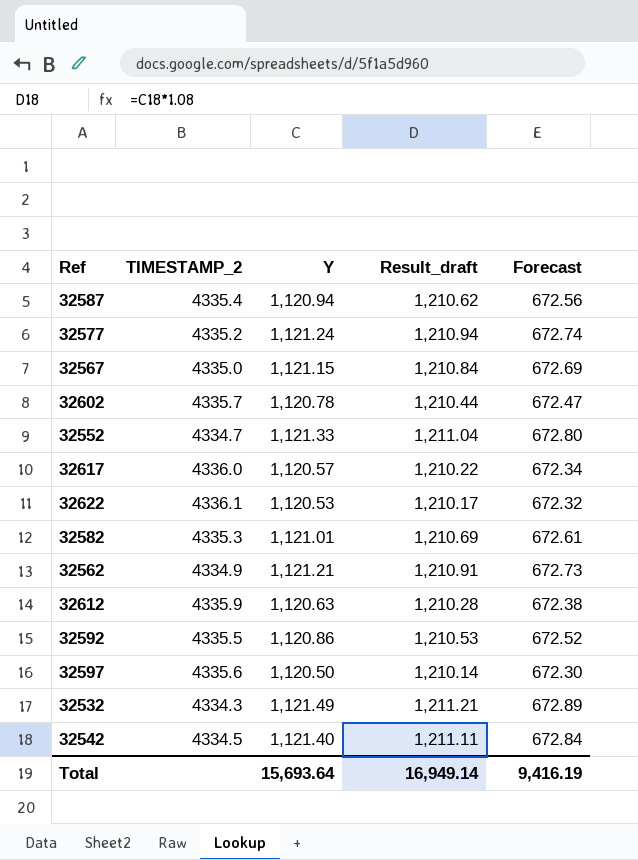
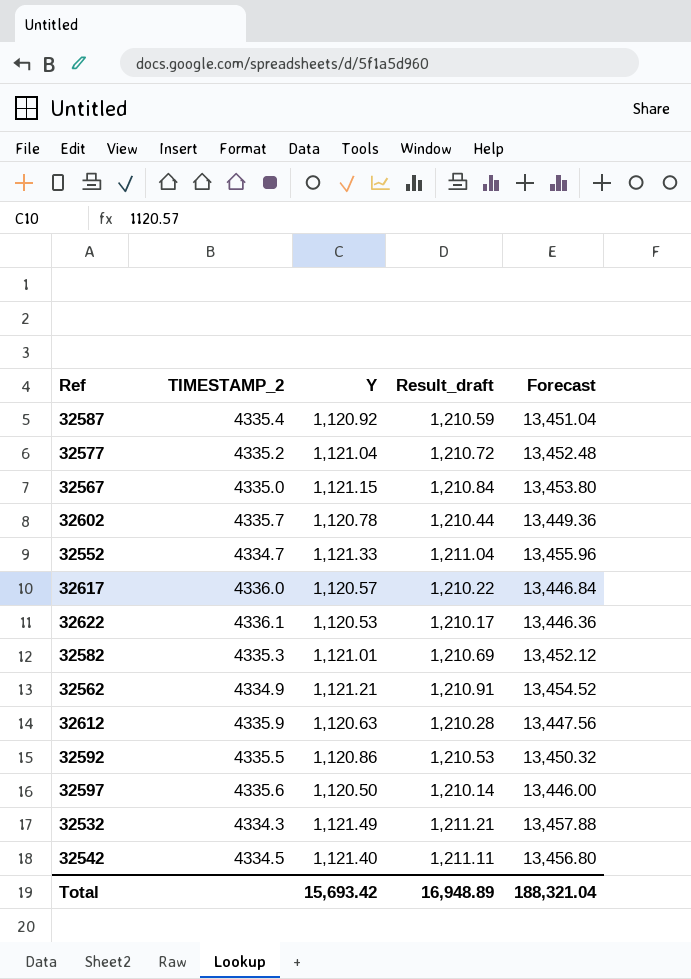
column Forecast | formula: [Y] * 0.6 -> [Y] * 12
32587 | Y: 1,120.94 -> 1,120.92
32587 | Result_draft: 1,210.62 -> 1,210.59
32577 | Y: 1,121.24 -> 1,121.04
32577 | Result_draft: 1,210.94 -> 1,210.72
Total | Y: 15,693.64 -> 15,693.42
Total | Result_draft: 16,949.14 -> 16,948.89
Total | Forecast: 9,416.19 -> 188,321.04

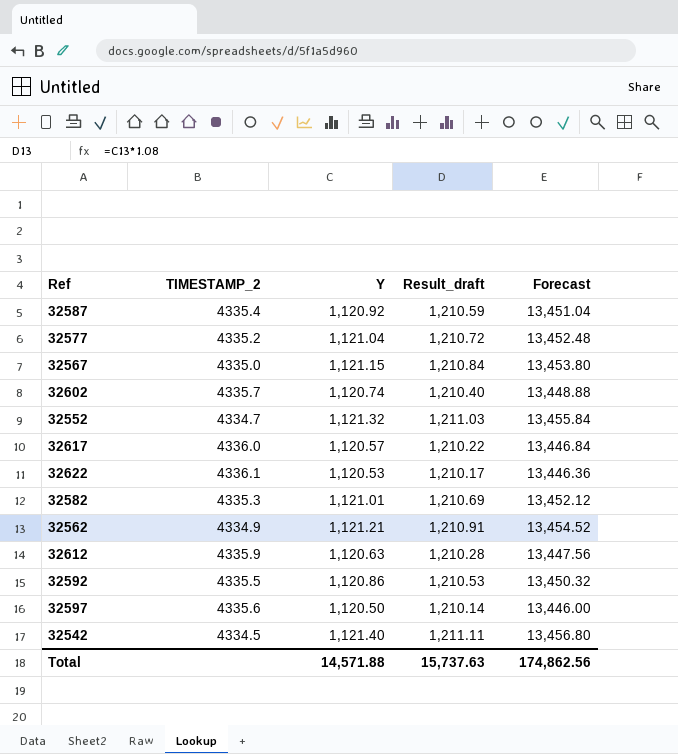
row 32532: 4334.3 | 1,121.49 | 1,211.21 | 13,457.88 -> none
32602 | Y: 1,120.78 -> 1,120.74
32602 | Result_draft: 1,210.44 -> 1,210.40
32602 | Forecast: 13,449.36 -> 13,448.88
32552 | Y: 1,121.33 -> 1,121.32
32552 | Result_draft: 1,211.04 -> 1,211.03
32552 | Forecast: 13,455.96 -> 13,455.84
Total | Y: 15,693.42 -> 14,571.88
Total | Result_draft: 16,948.89 -> 15,737.63
Total | Forecast: 188,321.04 -> 174,862.56

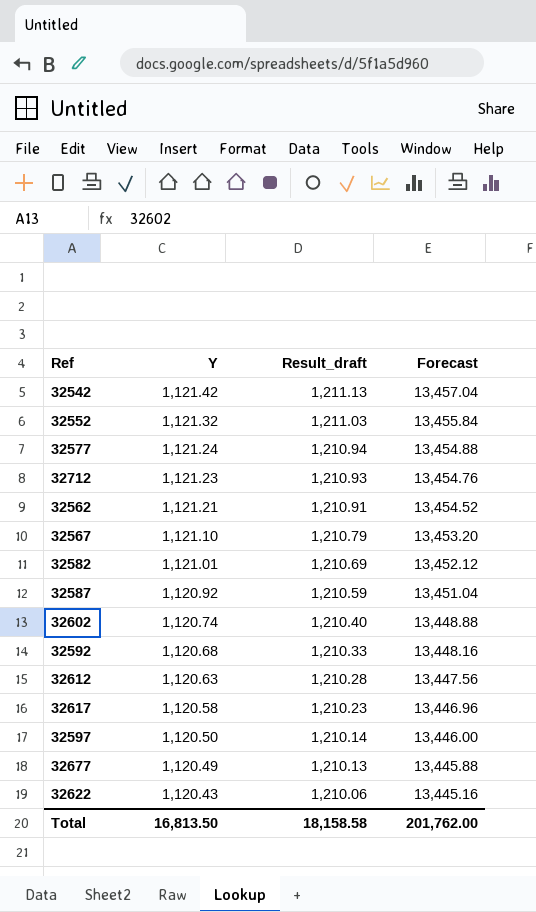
row order: none -> Y descending
column TIMESTAMP_2 | position: 2 -> none
32542 | Y: 1,121.40 -> 1,121.42
32542 | Result_draft: 1,211.11 -> 1,211.13
32542 | Forecast: 13,456.80 -> 13,457.04
32577 | Y: 1,121.04 -> 1,121.24
32577 | Result_draft: 1,210.72 -> 1,210.94
32577 | Forecast: 13,452.48 -> 13,454.88
row 32712: none -> 1,121.23 | 1,210.93 | 13,454.76
32567 | Y: 1,121.15 -> 1,121.10
32567 | Result_draft: 1,210.84 -> 1,210.79
32567 | Forecast: 13,453.80 -> 13,453.20
32592 | Y: 1,120.86 -> 1,120.68
32592 | Result_draft: 1,210.53 -> 1,210.33
32592 | Forecast: 13,450.32 -> 13,448.16
32617 | Y: 1,120.57 -> 1,120.58
32617 | Result_draft: 1,210.22 -> 1,210.23
32617 | Forecast: 13,446.84 -> 13,446.96
row 32677: none -> 1,120.49 | 1,210.13 | 13,445.88
32622 | Y: 1,120.53 -> 1,120.43
32622 | Result_draft: 1,210.17 -> 1,210.06
32622 | Forecast: 13,446.36 -> 13,445.16
Total | Y: 14,571.88 -> 16,813.50
Total | Result_draft: 15,737.63 -> 18,158.58
Total | Forecast: 174,862.56 -> 201,762.00

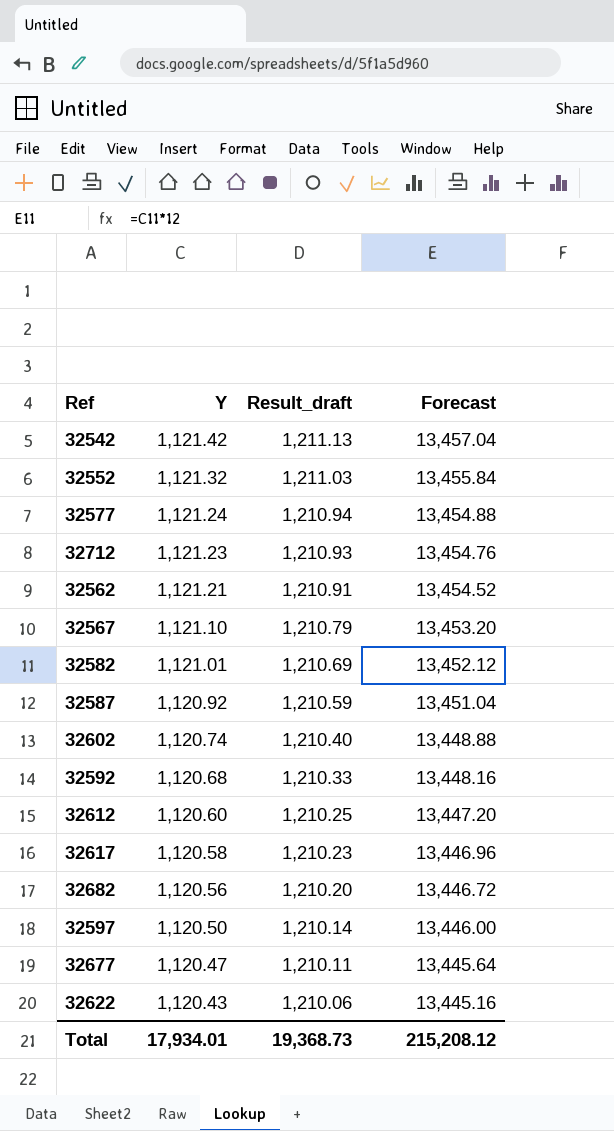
32612 | Y: 1,120.63 -> 1,120.60
32612 | Result_draft: 1,210.28 -> 1,210.25
32612 | Forecast: 13,447.56 -> 13,447.20
row 32682: none -> 1,120.56 | 1,210.20 | 13,446.72
32677 | Y: 1,120.49 -> 1,120.47
32677 | Result_draft: 1,210.13 -> 1,210.11
32677 | Forecast: 13,445.88 -> 13,445.64
Total | Y: 16,813.50 -> 17,934.01
Total | Result_draft: 18,158.58 -> 19,368.73
Total | Forecast: 201,762.00 -> 215,208.12

